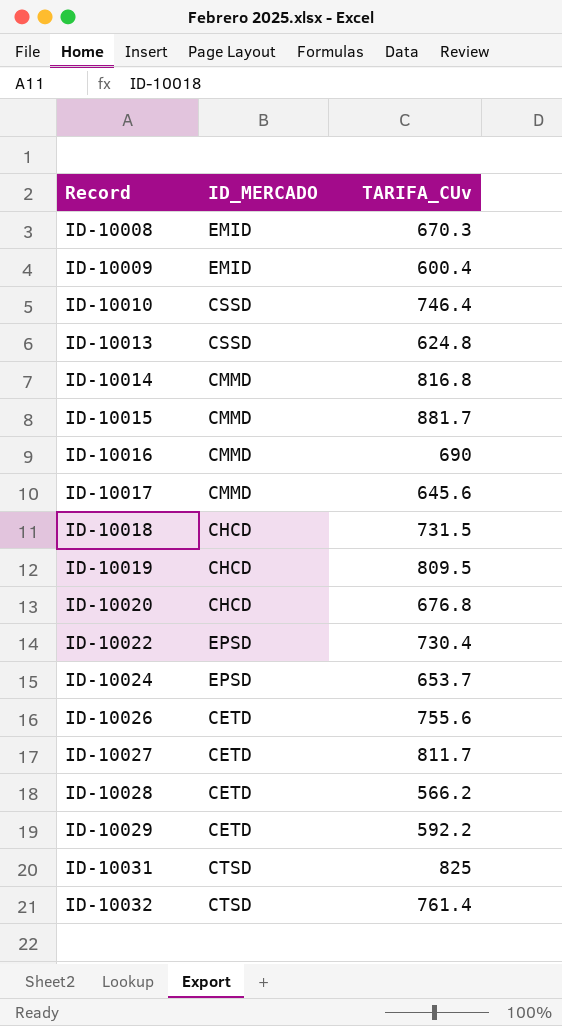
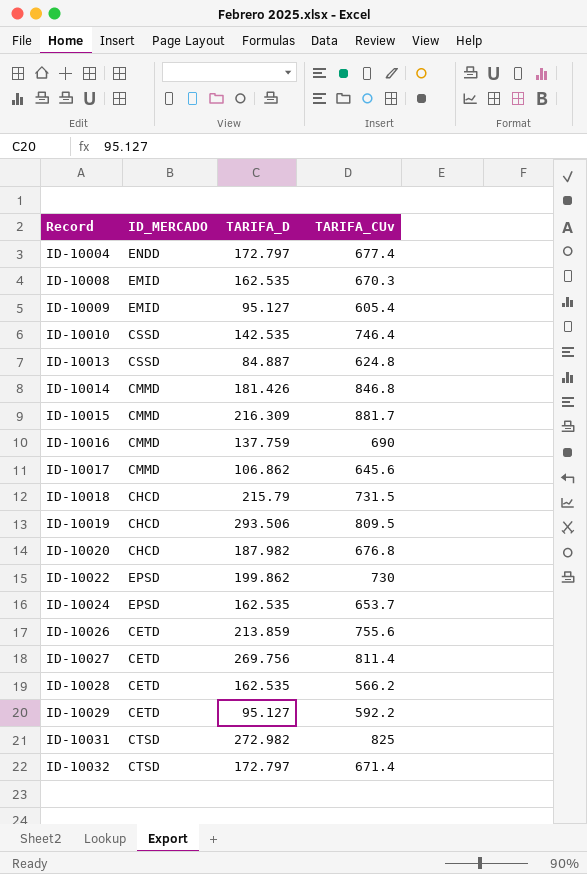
column TARIFA_D | position: none -> 3
row ID-10004: none -> ENDD | 172.797 | 677.4
ID-10009 | TARIFA_CUv: 600.4 -> 605.4
ID-10014 | TARIFA_CUv: 816.8 -> 846.8
ID-10022 | TARIFA_CUv: 730.4 -> 730
ID-10027 | TARIFA_CUv: 811.7 -> 811.4
ID-10032 | TARIFA_CUv: 761.4 -> 671.4

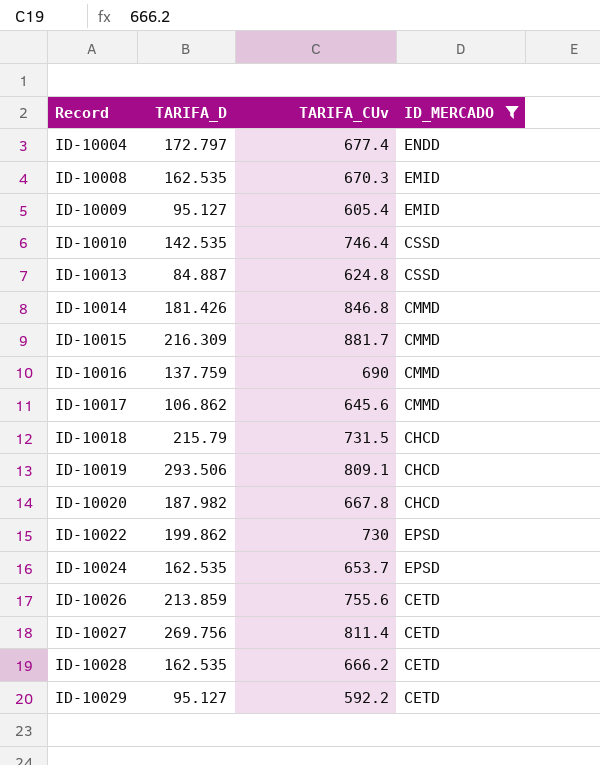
filter: none -> ID_MERCADO != CTSD
column ID_MERCADO | position: 2 -> 4
ID-10019 | TARIFA_CUv: 809.5 -> 809.1
ID-10020 | TARIFA_CUv: 676.8 -> 667.8
ID-10028 | TARIFA_CUv: 566.2 -> 666.2

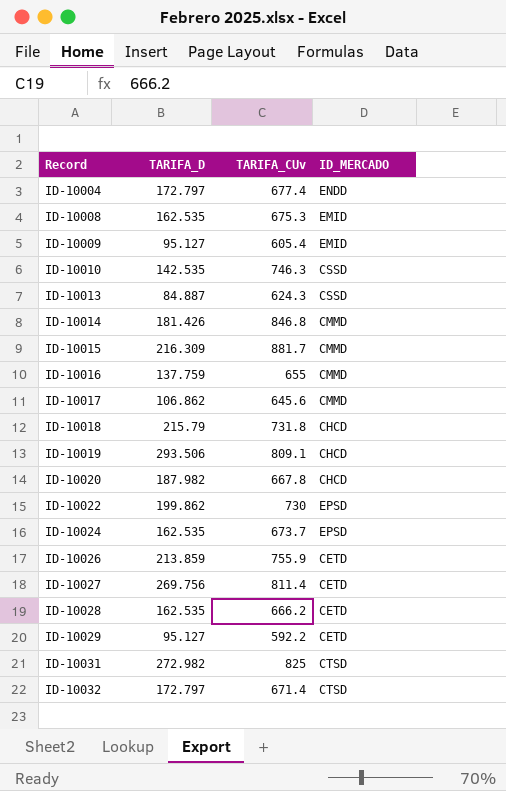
filter: ID_MERCADO != CTSD -> none
ID-10008 | TARIFA_CUv: 670.3 -> 675.3
ID-10010 | TARIFA_CUv: 746.4 -> 746.3
ID-10013 | TARIFA_CUv: 624.8 -> 624.3
ID-10016 | TARIFA_CUv: 690 -> 655
ID-10018 | TARIFA_CUv: 731.5 -> 731.8
ID-10024 | TARIFA_CUv: 653.7 -> 673.7
ID-10026 | TARIFA_CUv: 755.6 -> 755.9

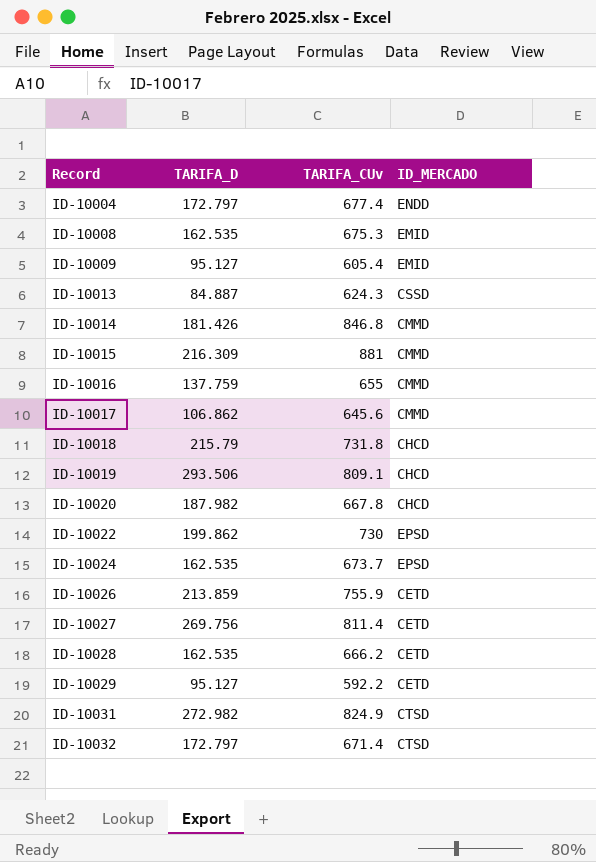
row ID-10010: 142.535 | 746.3 | CSSD -> none
ID-10015 | TARIFA_CUv: 881.7 -> 881
ID-10031 | TARIFA_CUv: 825 -> 824.9

